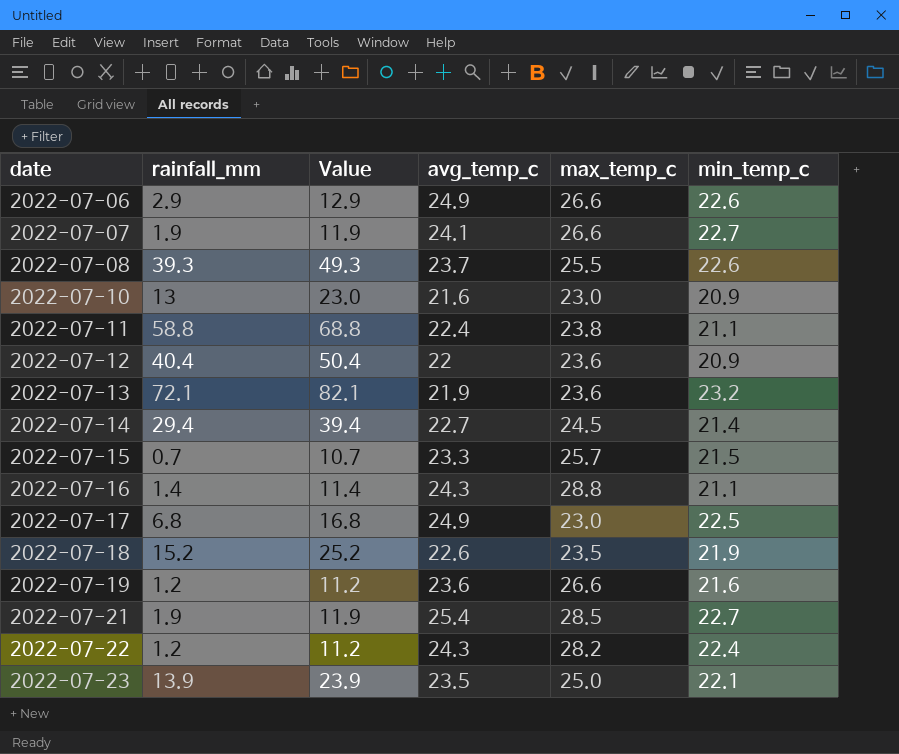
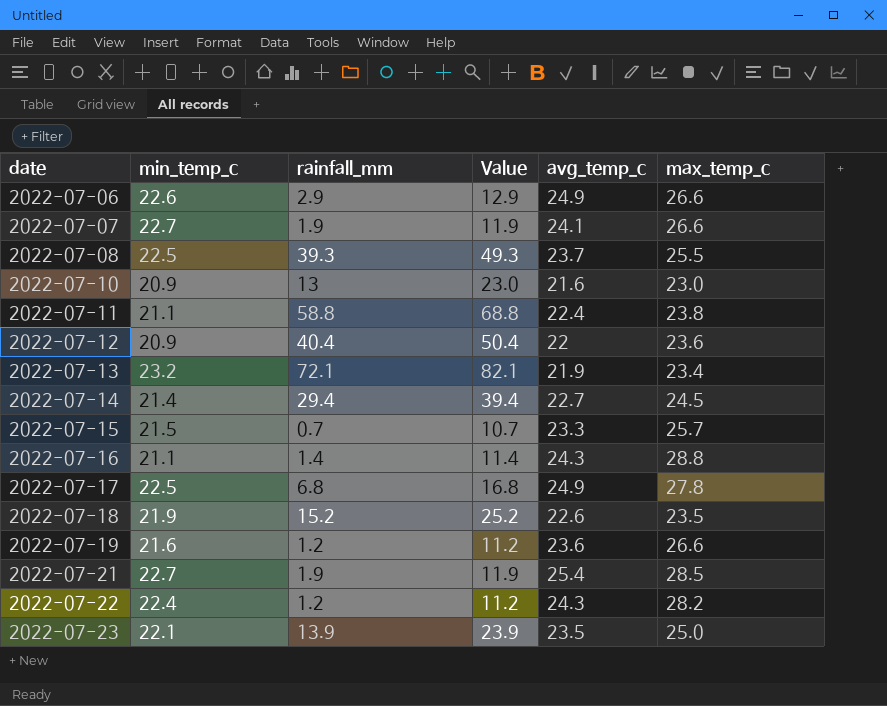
column min_temp_c | position: 6 -> 2
2022-07-08 | min_temp_c: 22.6 -> 22.5
2022-07-13 | max_temp_c: 23.6 -> 23.4
2022-07-17 | max_temp_c: 23.0 -> 27.8

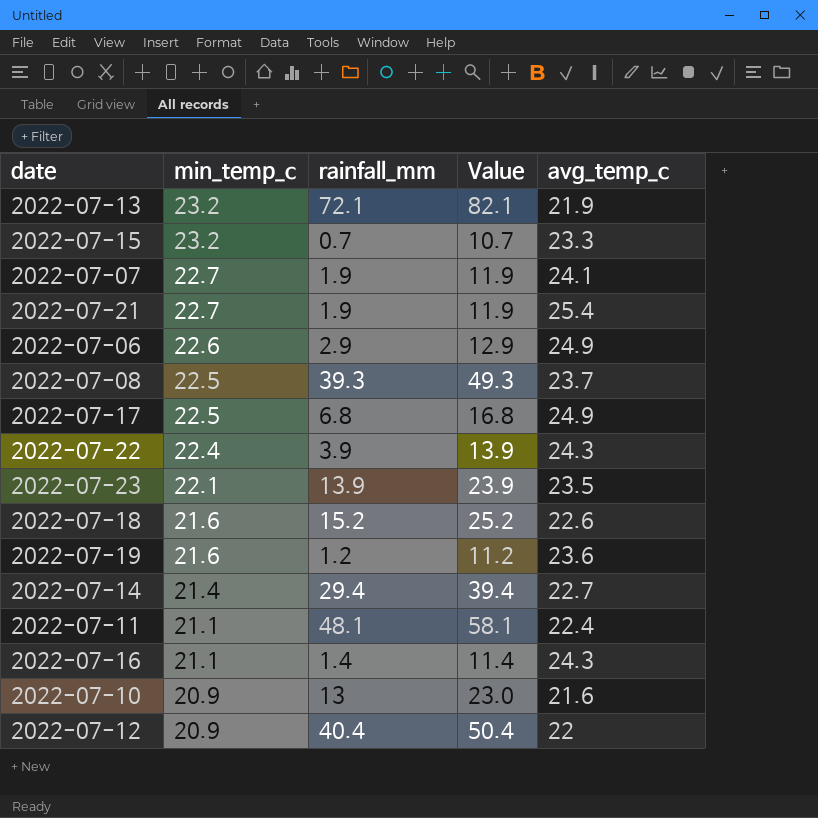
row order: date ascending -> min_temp_c descending
column max_temp_c | position: 6 -> none
2022-07-15 | min_temp_c: 21.5 -> 23.2
2022-07-22 | rainfall_mm: 1.2 -> 3.9
2022-07-22 | Value: 11.2 -> 13.9
2022-07-18 | min_temp_c: 21.9 -> 21.6
2022-07-11 | rainfall_mm: 58.8 -> 48.1
2022-07-11 | Value: 68.8 -> 58.1

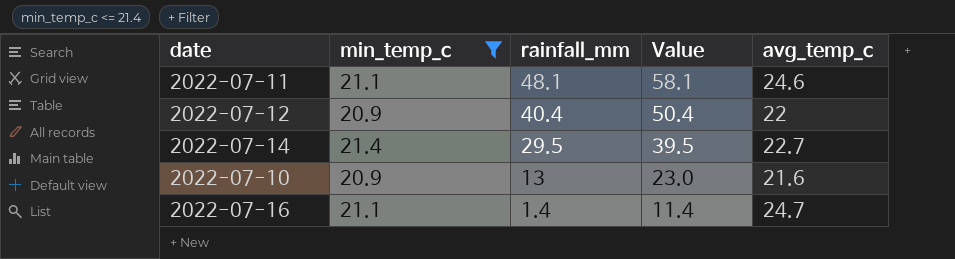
filter: none -> min_temp_c <= 21.4
row order: min_temp_c descending -> rainfall_mm descending
2022-07-11 | avg_temp_c: 22.4 -> 24.6
2022-07-14 | rainfall_mm: 29.4 -> 29.5
2022-07-14 | Value: 39.4 -> 39.5
2022-07-16 | avg_temp_c: 24.3 -> 24.7

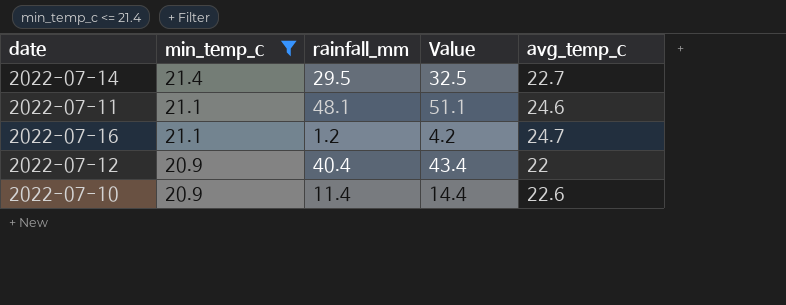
row order: rainfall_mm descending -> min_temp_c descending
column Value | formula: [rainfall_mm] + 10 -> [rainfall_mm] + 3
2022-07-16 | rainfall_mm: 1.4 -> 1.2
2022-07-10 | rainfall_mm: 13 -> 11.4
2022-07-10 | avg_temp_c: 21.6 -> 22.6

